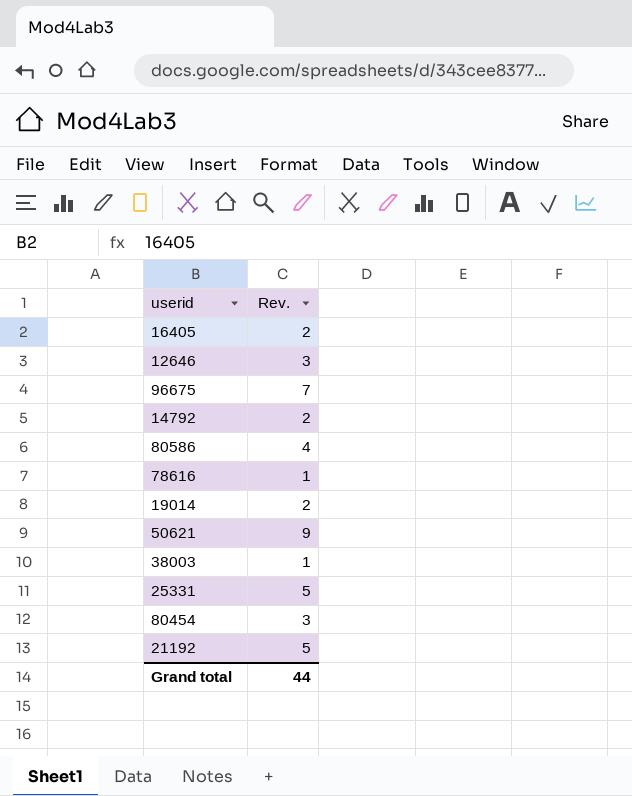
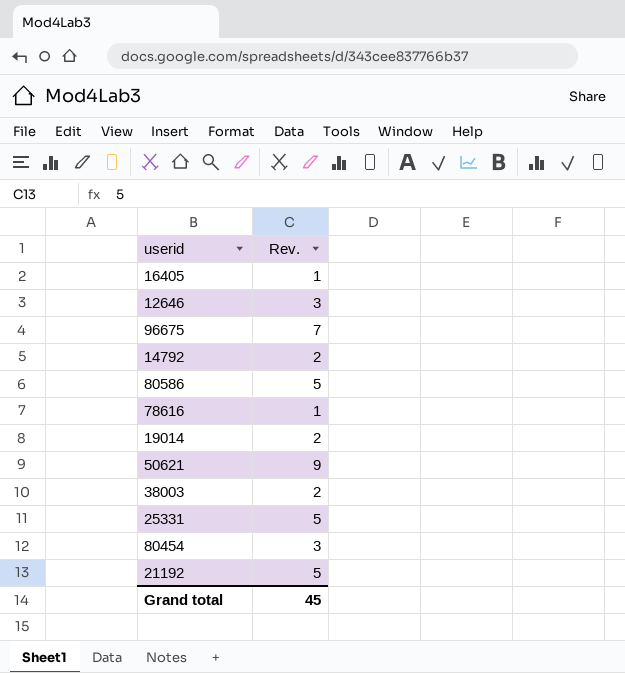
16405 | Rev.: 2 -> 1
80586 | Rev.: 4 -> 5
38003 | Rev.: 1 -> 2
Grand total | Rev.: 44 -> 45

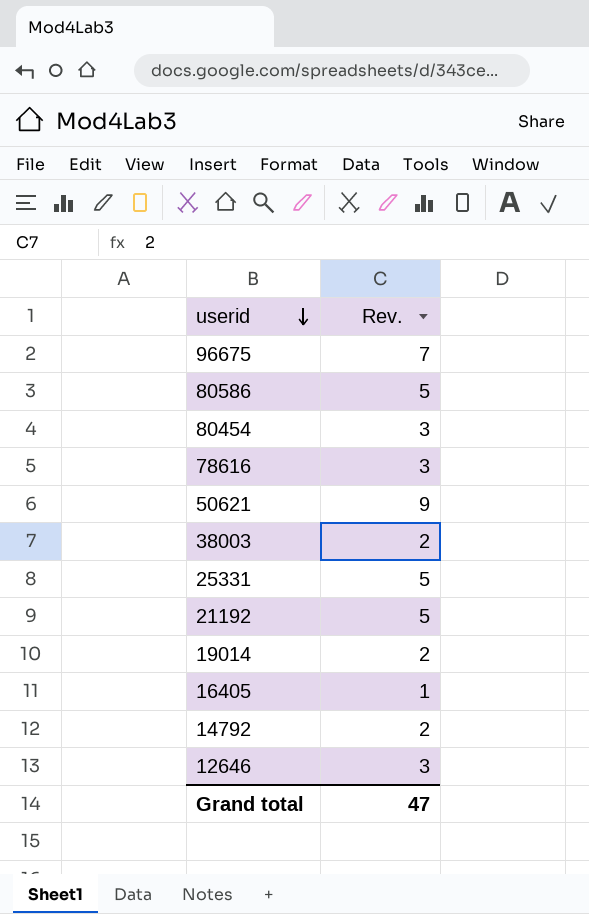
row order: none -> userid descending
78616 | Rev.: 1 -> 3
Grand total | Rev.: 45 -> 47

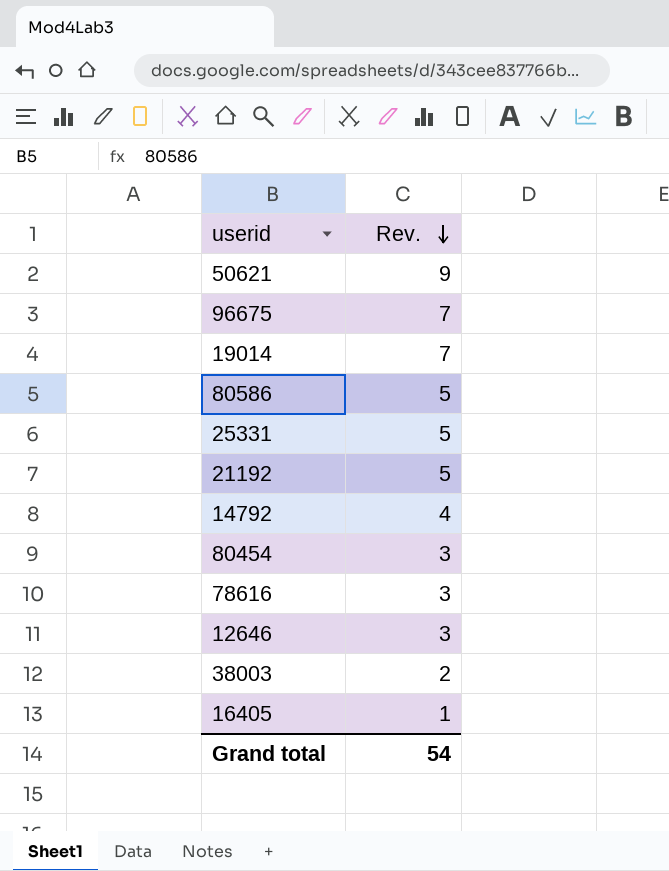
row order: userid descending -> Rev. descending
19014 | Rev.: 2 -> 7
14792 | Rev.: 2 -> 4
Grand total | Rev.: 47 -> 54

